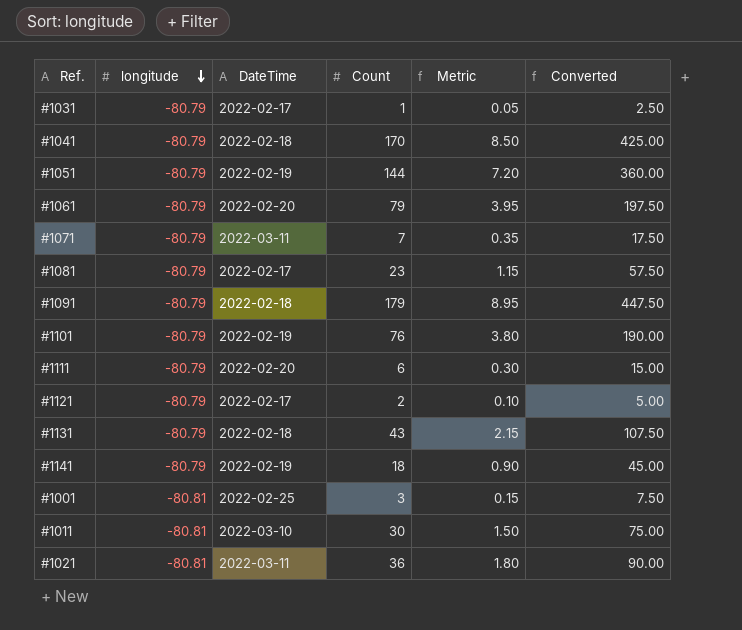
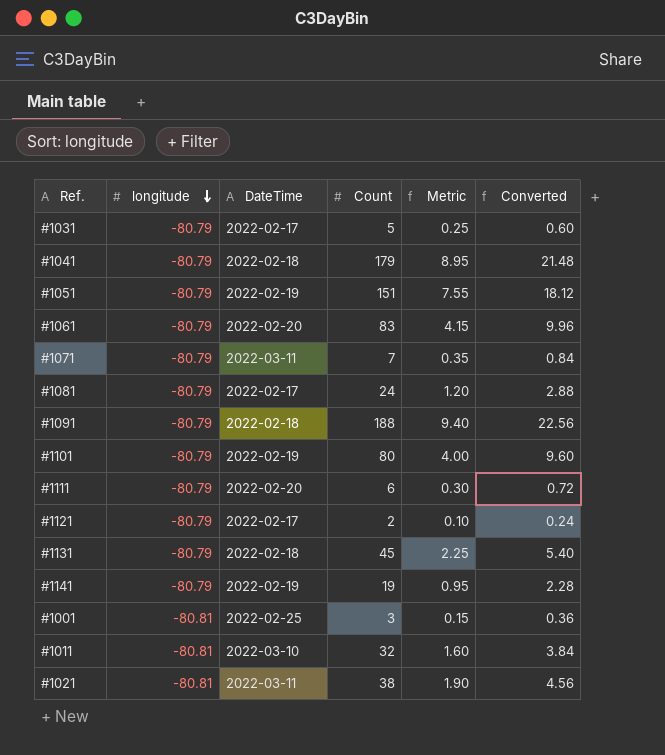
column Converted | formula: [Count] * 2.5 -> [Count] * 0.12
#1031 | Count: 1 -> 5
#1031 | Metric: 0.05 -> 0.25
#1041 | Count: 170 -> 179
#1041 | Metric: 8.50 -> 8.95
#1051 | Count: 144 -> 151
#1051 | Metric: 7.20 -> 7.55
#1061 | Count: 79 -> 83
#1061 | Metric: 3.95 -> 4.15
#1081 | Count: 23 -> 24
#1081 | Metric: 1.15 -> 1.20
#1091 | Count: 179 -> 188
#1091 | Metric: 8.95 -> 9.40
#1101 | Count: 76 -> 80
#1101 | Metric: 3.80 -> 4.00
#1131 | Count: 43 -> 45
#1131 | Metric: 2.15 -> 2.25
#1141 | Count: 18 -> 19
#1141 | Metric: 0.90 -> 0.95
#1011 | Count: 30 -> 32
#1011 | Metric: 1.50 -> 1.60
#1021 | Count: 36 -> 38
#1021 | Metric: 1.80 -> 1.90

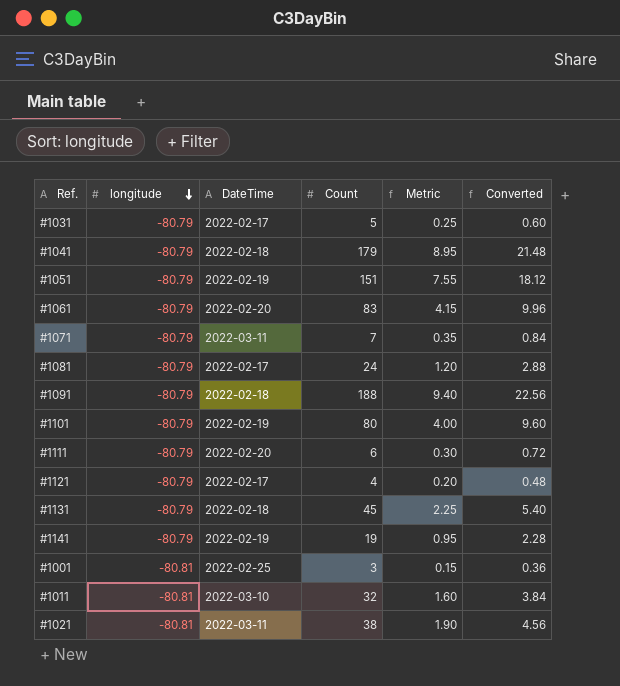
#1121 | Count: 2 -> 4
#1121 | Metric: 0.10 -> 0.20
#1121 | Converted: 0.24 -> 0.48

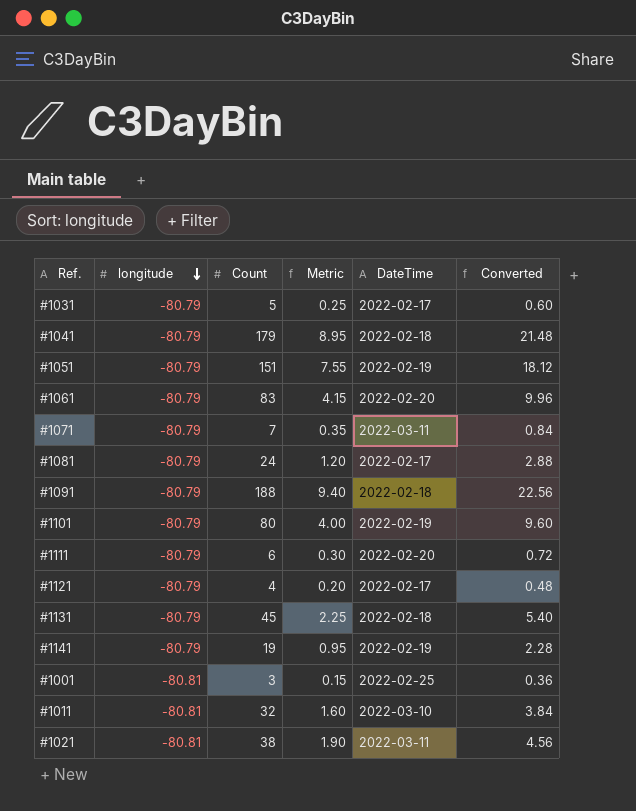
column DateTime | position: 3 -> 5

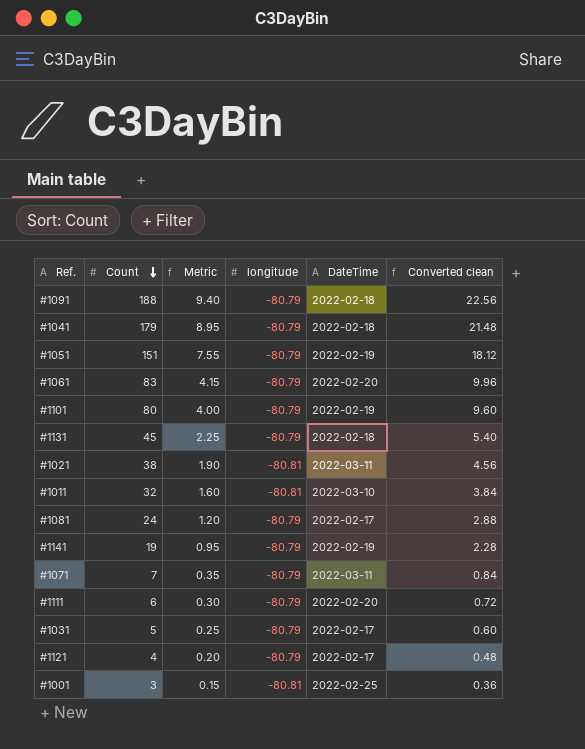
row order: longitude descending -> Count descending
column longitude | position: 2 -> 4
column name: Converted -> Converted clean

